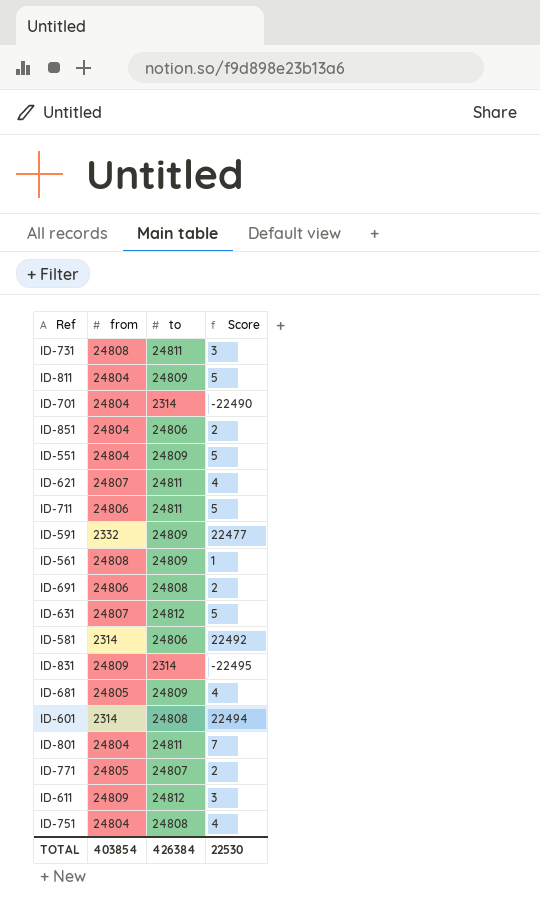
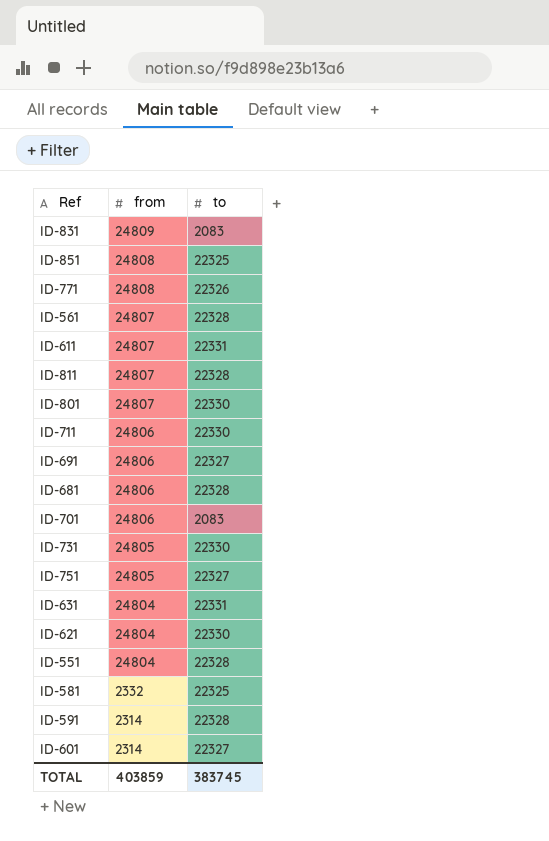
row order: none -> from descending
column Score | formula: [to] - [from] -> none
ID-831 | to: 2314 -> 2083
ID-851 | from: 24804 -> 24808
ID-851 | to: 24806 -> 22325
ID-771 | from: 24805 -> 24808
ID-771 | to: 24807 -> 22326
ID-561 | from: 24808 -> 24807
ID-561 | to: 24809 -> 22328
ID-611 | from: 24809 -> 24807
ID-611 | to: 24812 -> 22331
ID-811 | from: 24804 -> 24807
ID-811 | to: 24809 -> 22328
ID-801 | from: 24804 -> 24807
ID-801 | to: 24811 -> 22330
ID-711 | to: 24811 -> 22330
ID-691 | to: 24808 -> 22327
ID-681 | from: 24805 -> 24806
ID-681 | to: 24809 -> 22328
ID-701 | from: 24804 -> 24806
ID-701 | to: 2314 -> 2083
ID-731 | from: 24808 -> 24805
ID-731 | to: 24811 -> 22330
ID-751 | from: 24804 -> 24805
ID-751 | to: 24808 -> 22327
ID-631 | from: 24807 -> 24804
ID-631 | to: 24812 -> 22331
ID-621 | from: 24807 -> 24804
ID-621 | to: 24811 -> 22330
ID-551 | to: 24809 -> 22328
ID-581 | from: 2314 -> 2332
ID-581 | to: 24806 -> 22325
ID-591 | from: 2332 -> 2314
ID-591 | to: 24809 -> 22328
ID-601 | to: 24808 -> 22327
TOTAL | from: 403854 -> 403859
TOTAL | to: 426384 -> 383745

